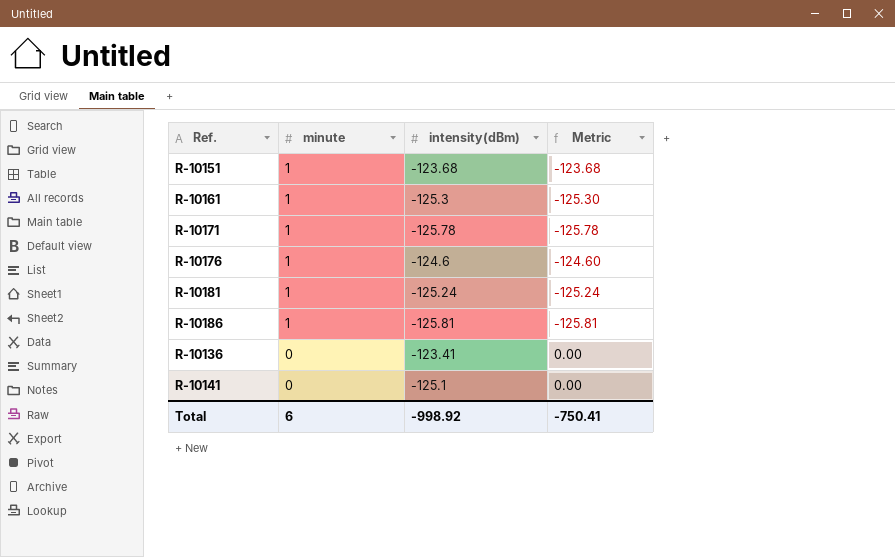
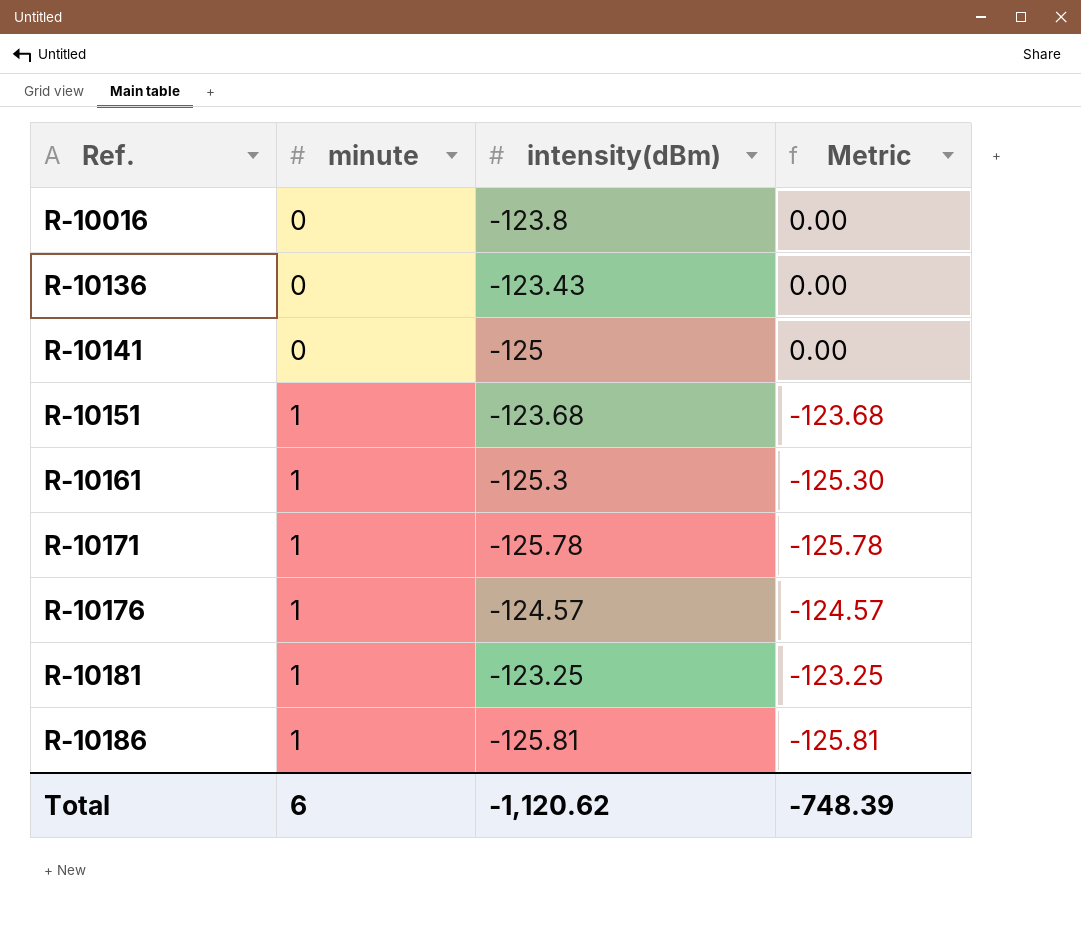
row order: minute descending -> Ref. ascending
row R-10016: none -> 0 | -123.8 | 0.00
R-10136 | intensity(dBm): -123.41 -> -123.43
R-10141 | intensity(dBm): -125.1 -> -125
R-10176 | intensity(dBm): -124.6 -> -124.57
R-10176 | Metric: -124.60 -> -124.57
R-10181 | intensity(dBm): -125.24 -> -123.25
R-10181 | Metric: -125.24 -> -123.25
Total | intensity(dBm): -998.92 -> -1,120.62
Total | Metric: -750.41 -> -748.39

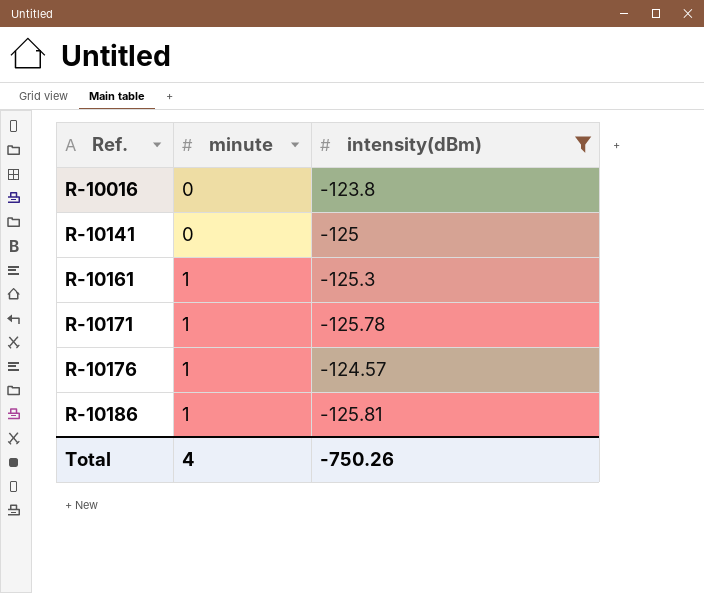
filter: none -> intensity(dBm) <= -123.8
column Metric | formula: [minute] * [intensity(dBm)] -> none
Total | minute: 6 -> 4
Total | intensity(dBm): -1,120.62 -> -750.26

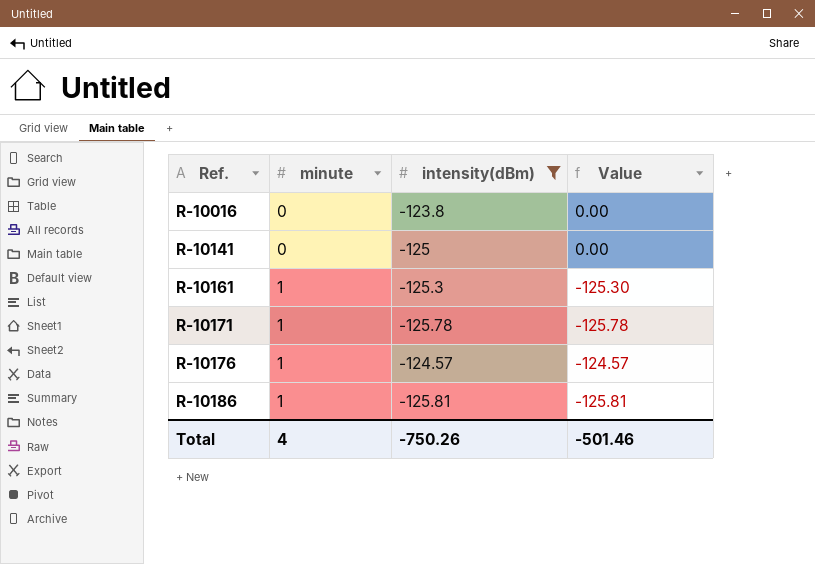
column Value | formula: none -> [minute] * [intensity(dBm)]

